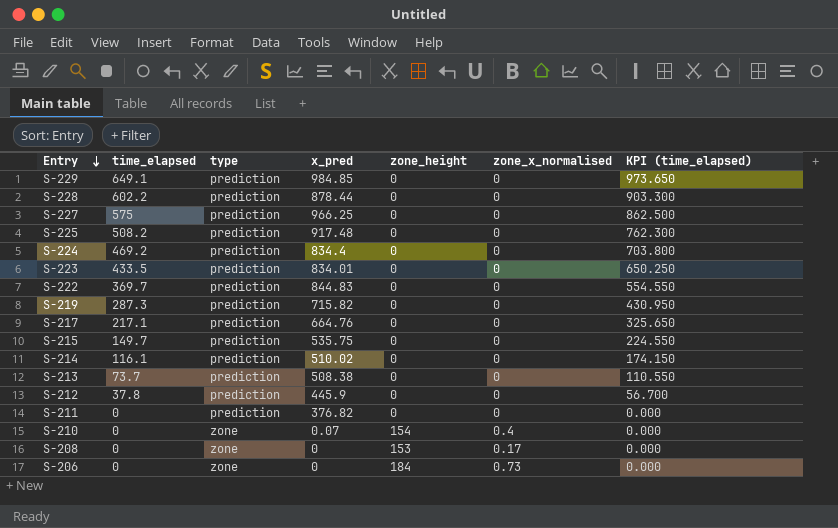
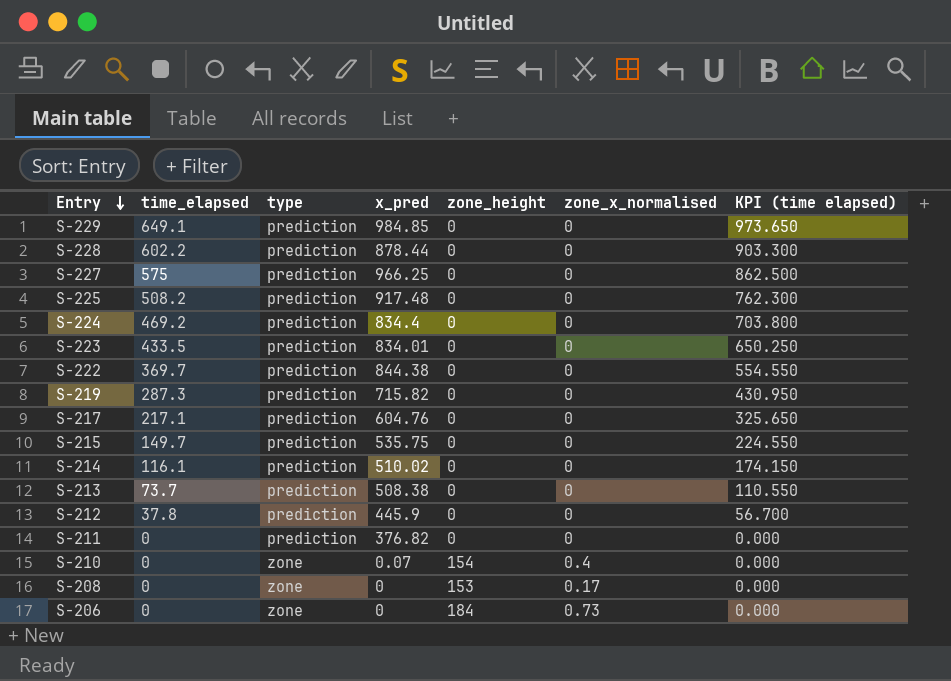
column name: KPI (time_elapsed) -> KPI (time elapsed)
S-222 | x_pred: 844.83 -> 844.38
S-217 | x_pred: 664.76 -> 604.76

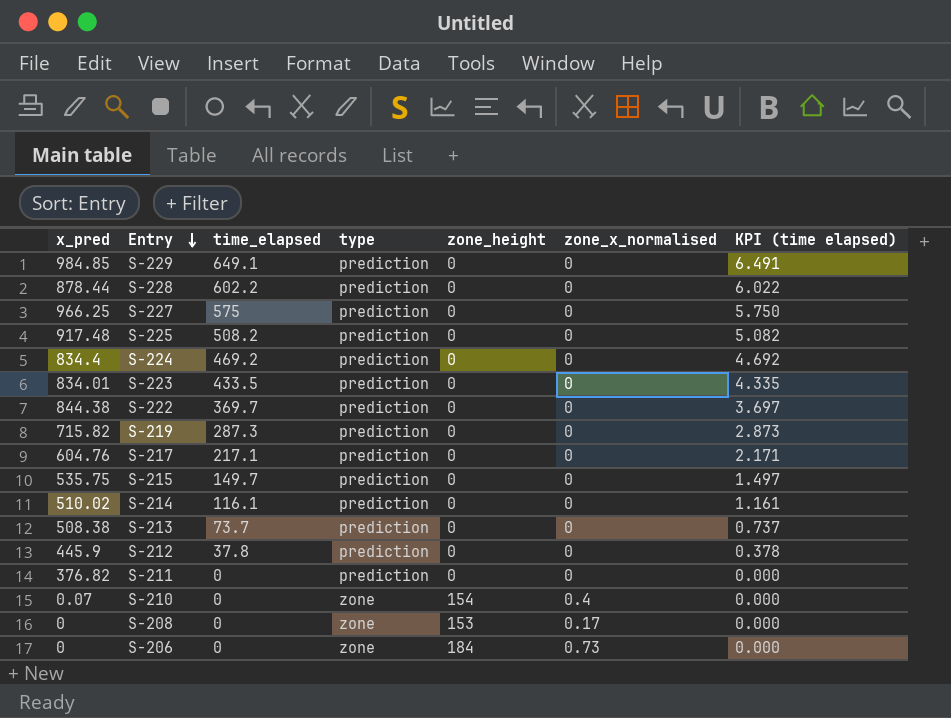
column x_pred | position: 4 -> 1
column KPI (time elapsed) | formula: [time_elapsed] * 1.5 -> [time_elapsed] * 0.01

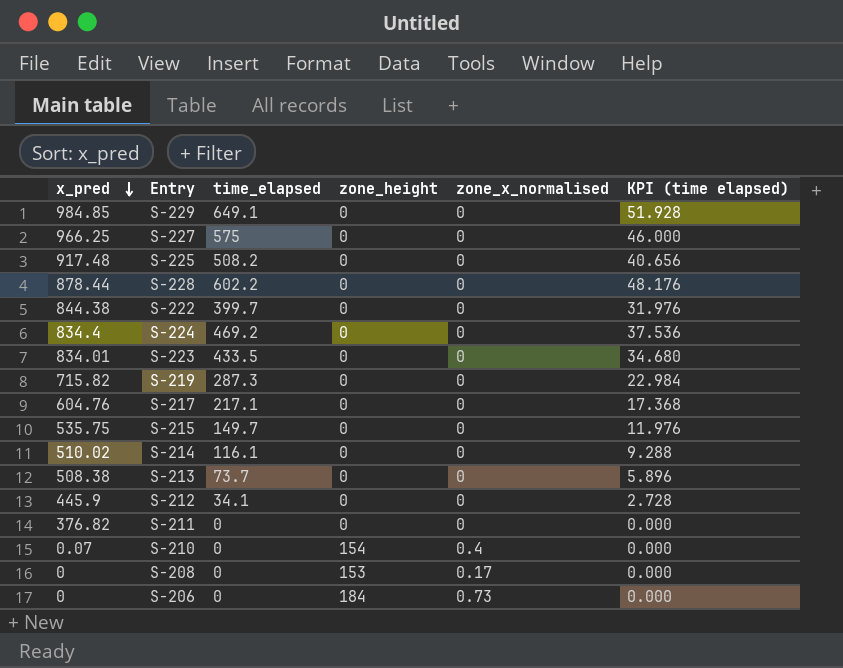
row order: Entry descending -> x_pred descending
column type | position: 4 -> none
column KPI (time elapsed) | formula: [time_elapsed] * 0.01 -> [time_elapsed] * 0.08
S-222 | time_elapsed: 369.7 -> 399.7
S-212 | time_elapsed: 37.8 -> 34.1

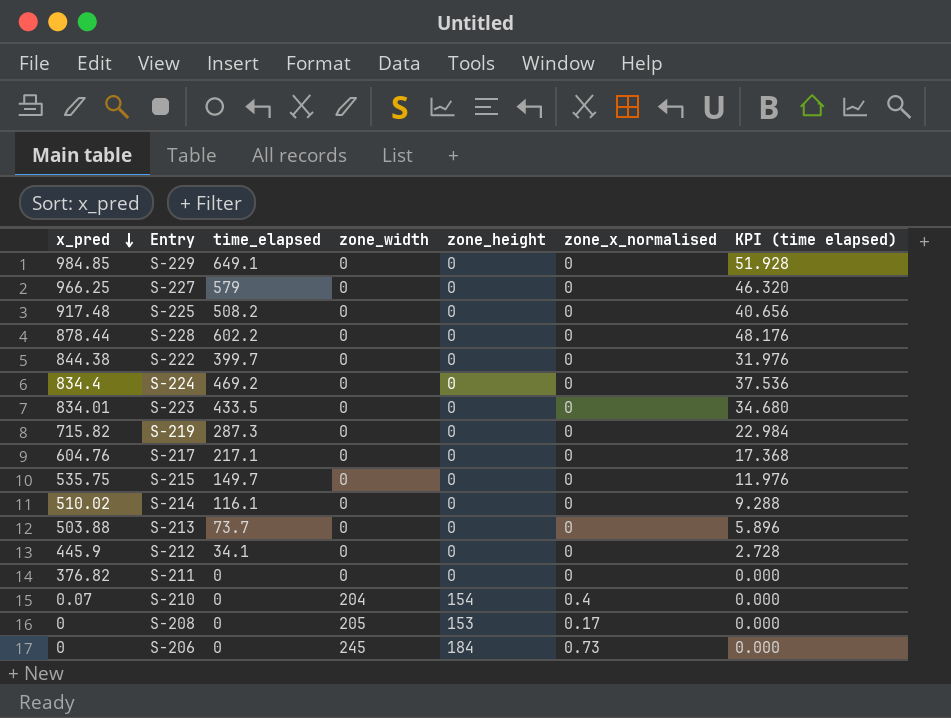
column zone_width | position: none -> 4
S-227 | time_elapsed: 575 -> 579
S-227 | KPI (time elapsed): 46.000 -> 46.320
S-213 | x_pred: 508.38 -> 503.88

